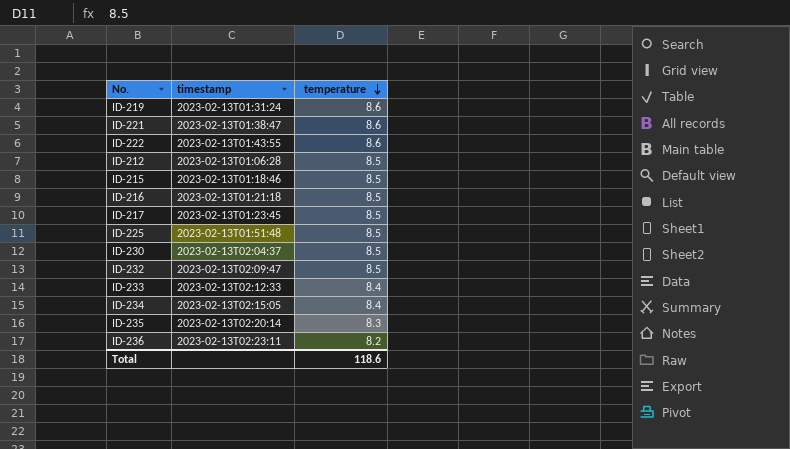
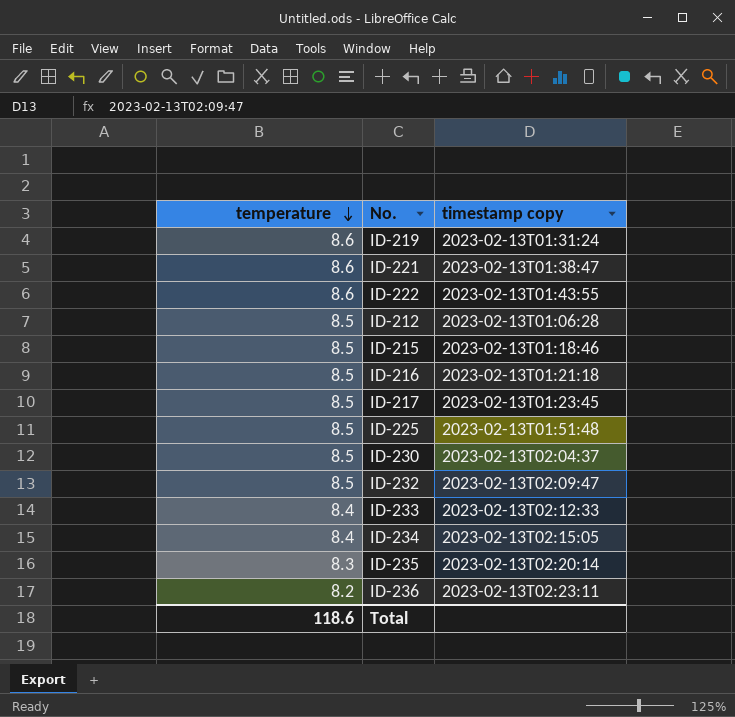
column temperature | position: 3 -> 1
column name: timestamp -> timestamp copy

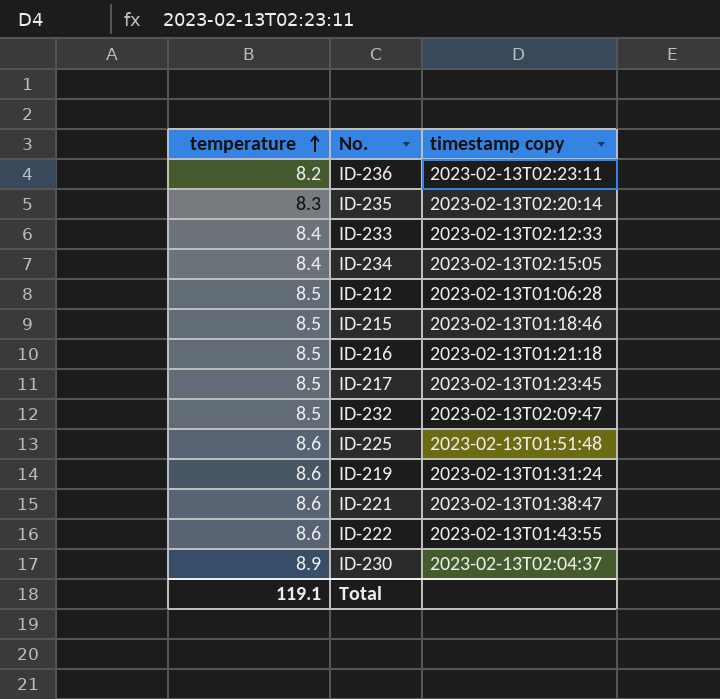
row order: temperature descending -> temperature ascending
ID-225 | temperature: 8.5 -> 8.6
ID-230 | temperature: 8.5 -> 8.9
Total | temperature: 118.6 -> 119.1

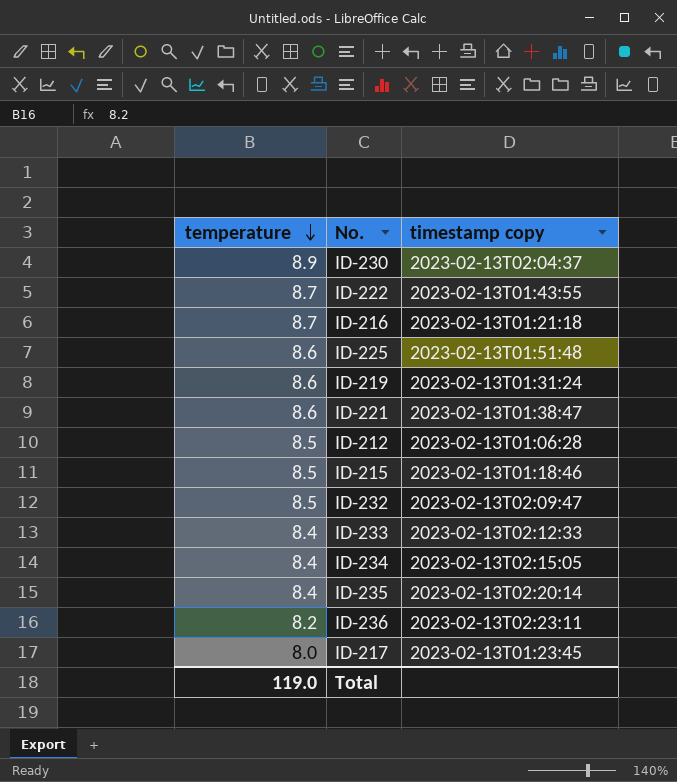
row order: temperature ascending -> temperature descending
ID-222 | temperature: 8.6 -> 8.7
ID-216 | temperature: 8.5 -> 8.7
ID-235 | temperature: 8.3 -> 8.4
ID-217 | temperature: 8.5 -> 8.0
Total | temperature: 119.1 -> 119.0

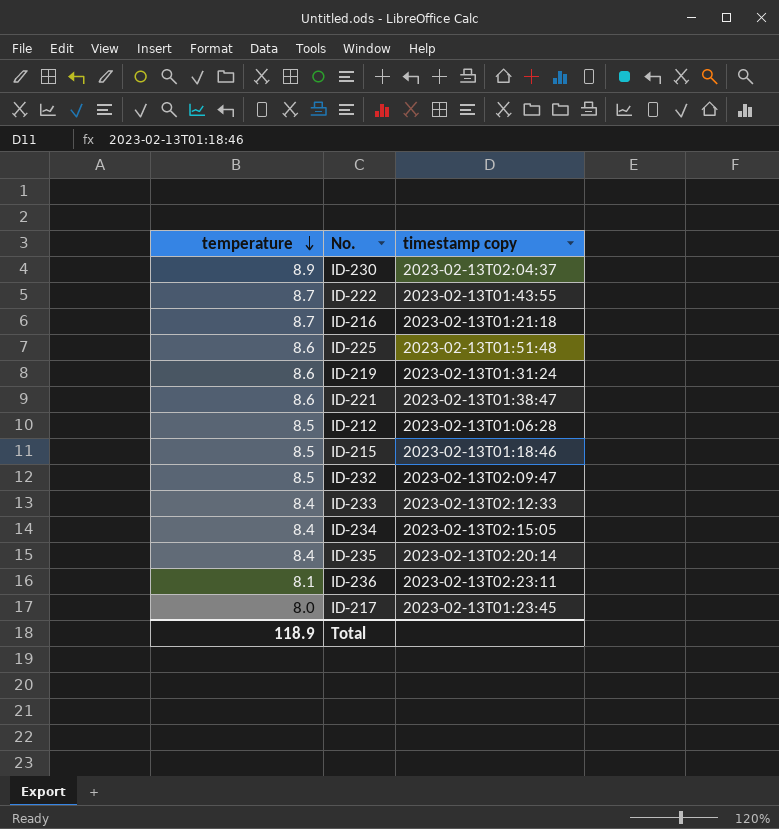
ID-236 | temperature: 8.2 -> 8.1
Total | temperature: 119.0 -> 118.9

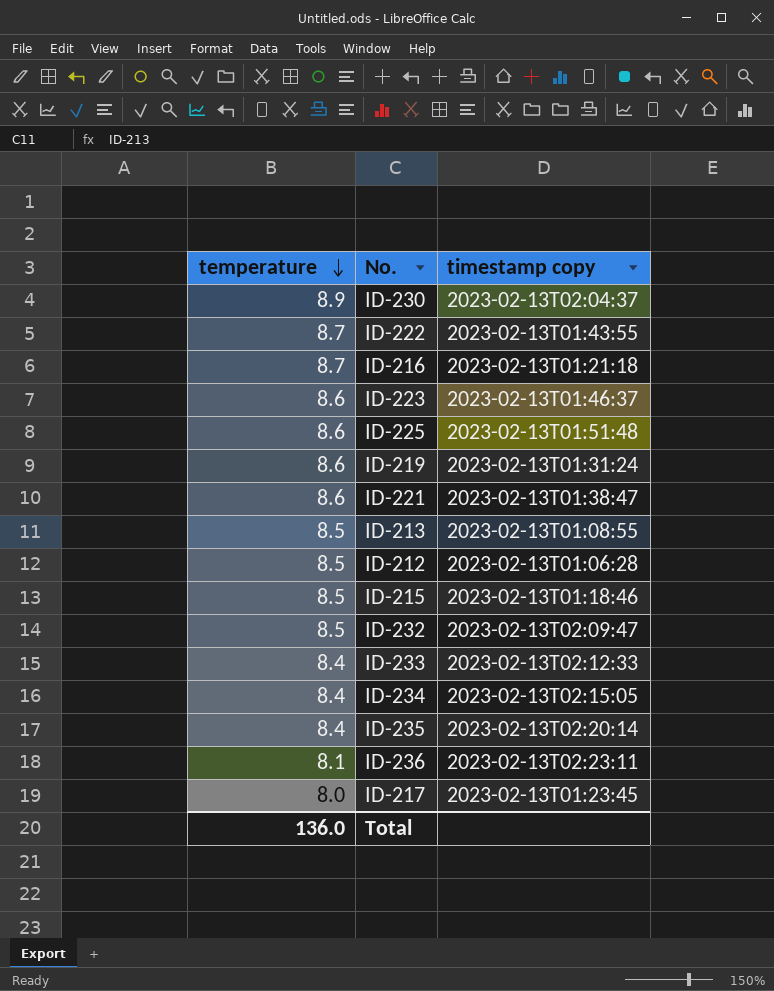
row ID-223: none -> 8.6 | 2023-02-13T01:46:37
row ID-213: none -> 8.5 | 2023-02-13T01:08:55
Total | temperature: 118.9 -> 136.0

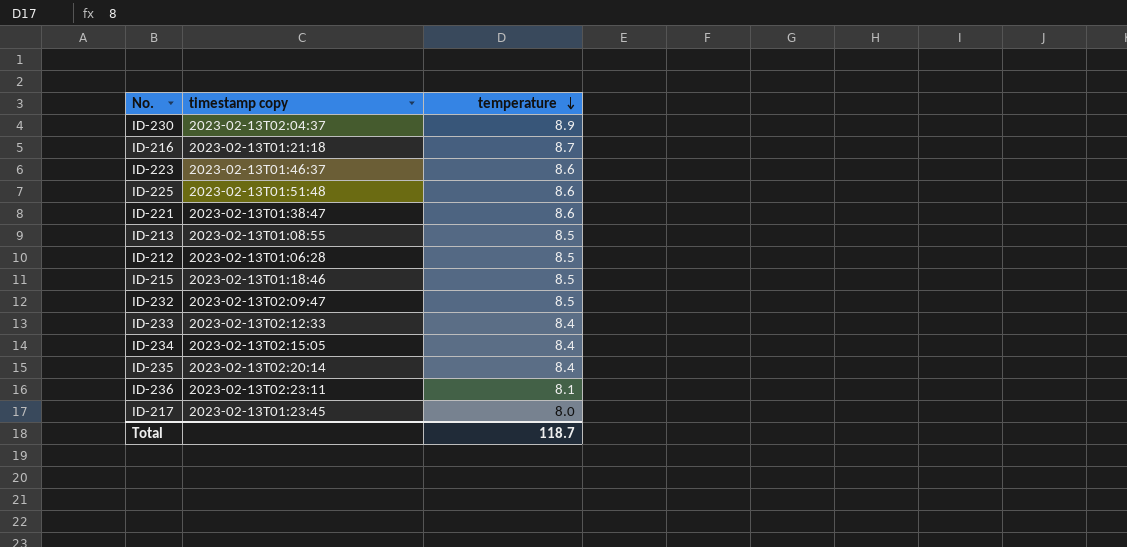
column temperature | position: 1 -> 3
row ID-222: 8.7 | 2023-02-13T01:43:55 -> none
row ID-219: 8.6 | 2023-02-13T01:31:24 -> none
Total | temperature: 136.0 -> 118.7

